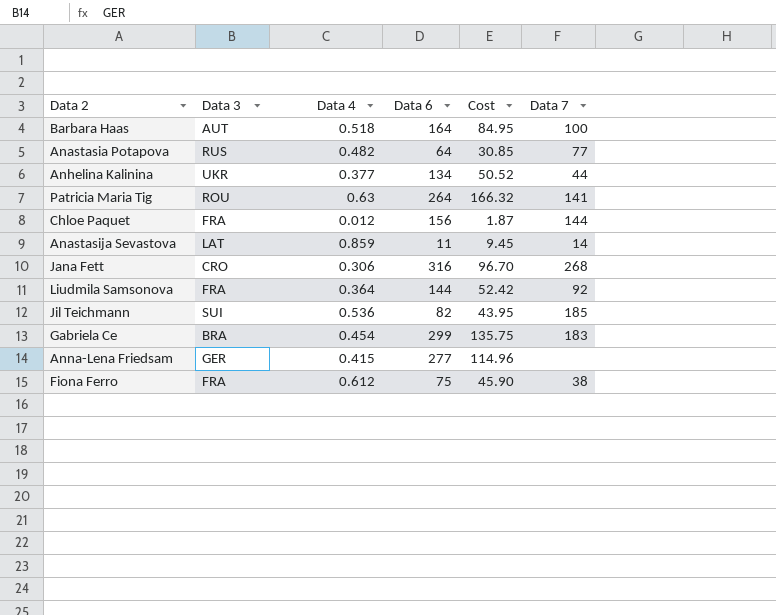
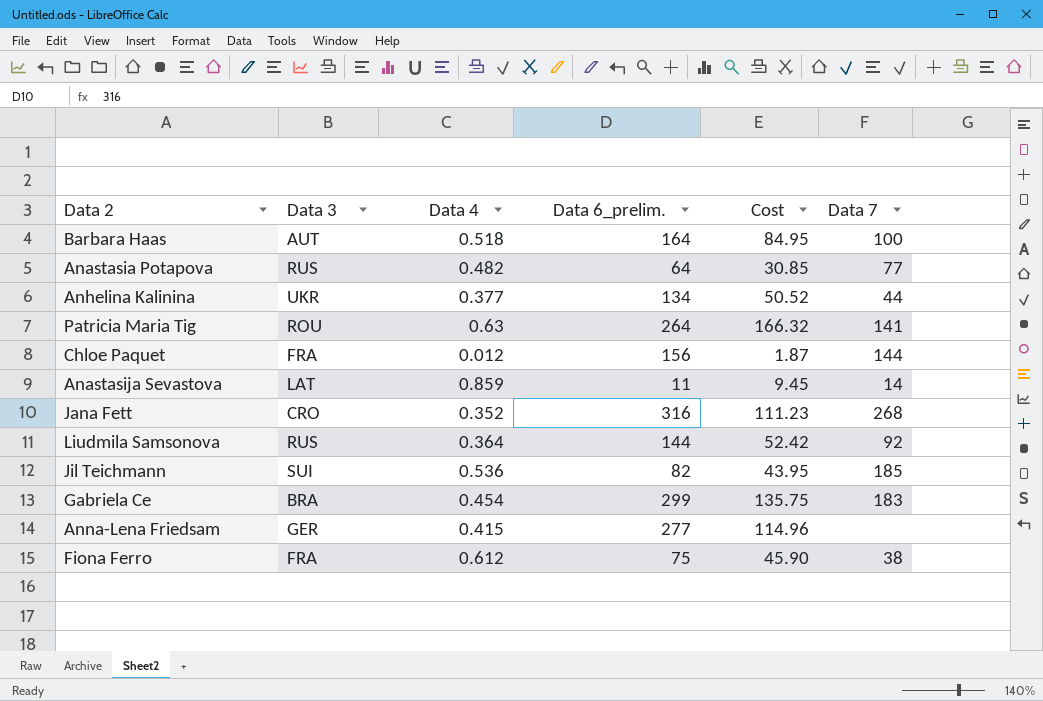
column name: Data 6 -> Data 6_prelim.
Jana Fett | Data 4: 0.306 -> 0.352
Jana Fett | Cost: 96.70 -> 111.23
Liudmila Samsonova | Data 3: FRA -> RUS

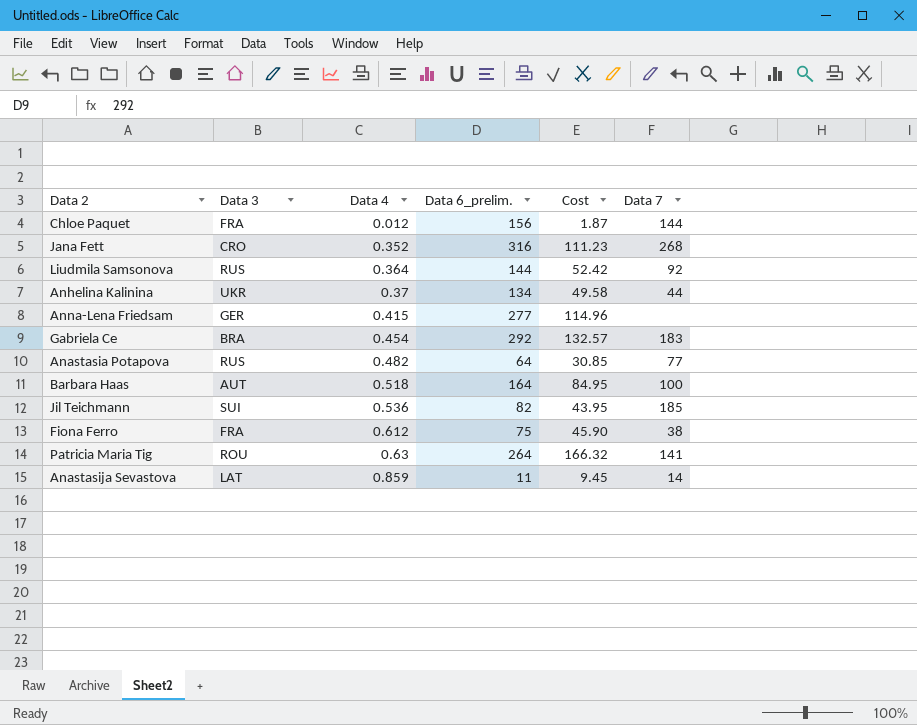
row order: none -> Data 4 ascending
Anhelina Kalinina | Data 4: 0.377 -> 0.37
Anhelina Kalinina | Cost: 50.52 -> 49.58
Gabriela Ce | Data 6_prelim.: 299 -> 292
Gabriela Ce | Cost: 135.75 -> 132.57

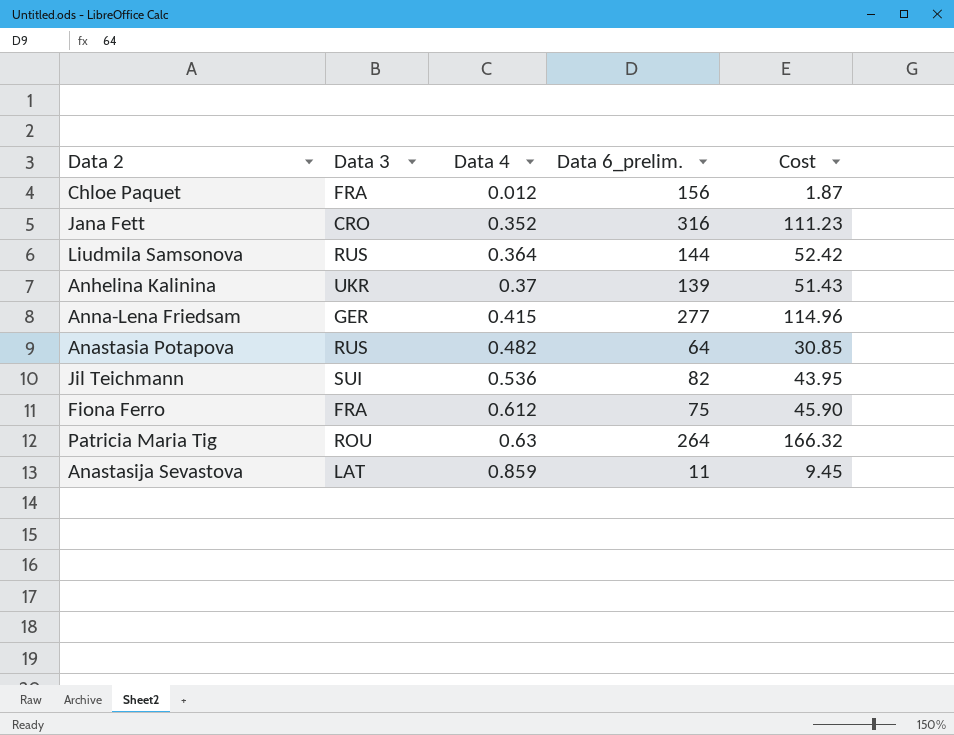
column Data 7 | position: 6 -> none
row Gabriela Ce: BRA | 0.454 | 292 | 132.57 | 183 -> none
row Barbara Haas: AUT | 0.518 | 164 | 84.95 | 100 -> none
Anhelina Kalinina | Data 6_prelim.: 134 -> 139
Anhelina Kalinina | Cost: 49.58 -> 51.43

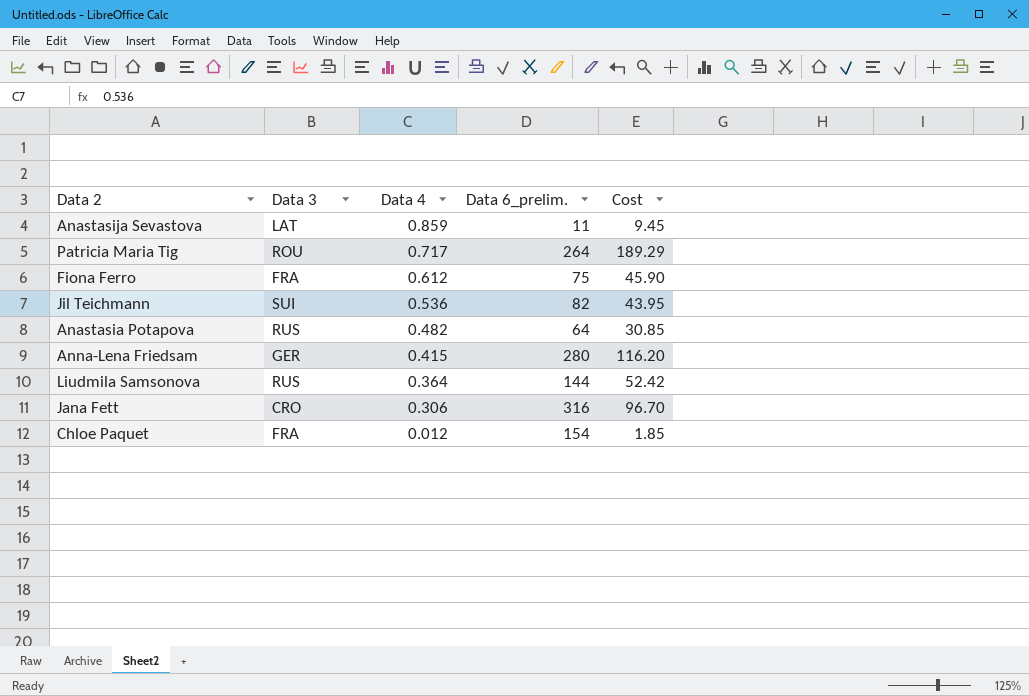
row order: Data 4 ascending -> Data 4 descending
row Anhelina Kalinina: UKR | 0.37 | 139 | 51.43 -> none
Patricia Maria Tig | Data 4: 0.63 -> 0.717
Patricia Maria Tig | Cost: 166.32 -> 189.29
Anna-Lena Friedsam | Data 6_prelim.: 277 -> 280
Anna-Lena Friedsam | Cost: 114.96 -> 116.20
Jana Fett | Data 4: 0.352 -> 0.306
Jana Fett | Cost: 111.23 -> 96.70
Chloe Paquet | Data 6_prelim.: 156 -> 154
Chloe Paquet | Cost: 1.87 -> 1.85

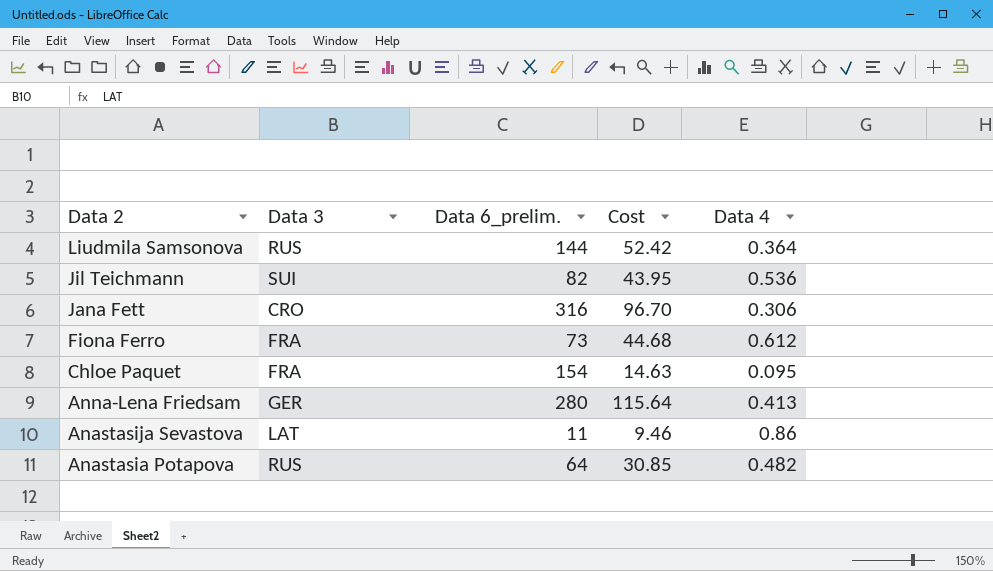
row order: Data 4 descending -> Data 2 descending
column Data 4 | position: 3 -> 5
row Patricia Maria Tig: ROU | 0.717 | 264 | 189.29 -> none
Fiona Ferro | Data 6_prelim.: 75 -> 73
Fiona Ferro | Cost: 45.90 -> 44.68
Chloe Paquet | Cost: 1.85 -> 14.63
Chloe Paquet | Data 4: 0.012 -> 0.095
Anna-Lena Friedsam | Cost: 116.20 -> 115.64
Anna-Lena Friedsam | Data 4: 0.415 -> 0.413
Anastasija Sevastova | Cost: 9.45 -> 9.46
Anastasija Sevastova | Data 4: 0.859 -> 0.86

